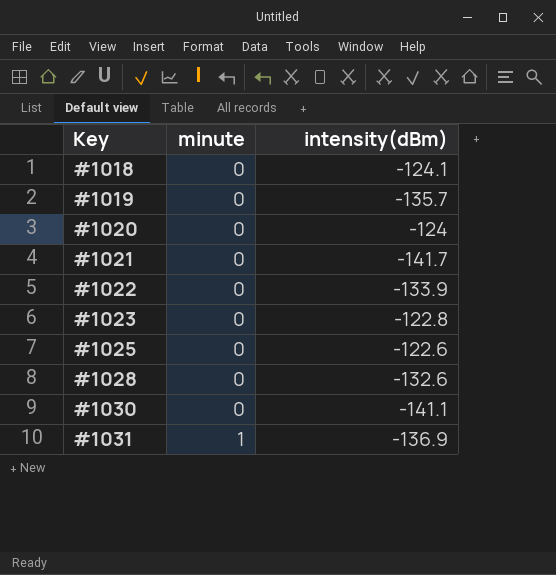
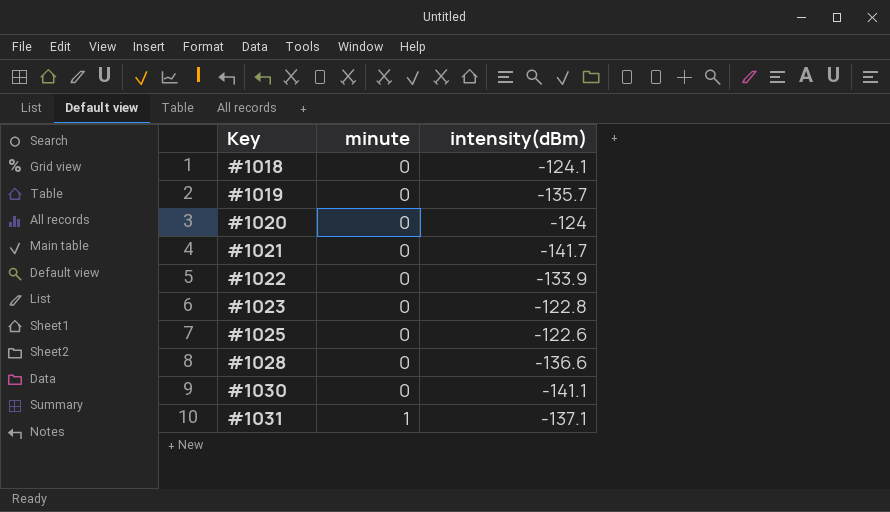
#1028 | intensity(dBm): -132.6 -> -136.6
#1031 | intensity(dBm): -136.9 -> -137.1

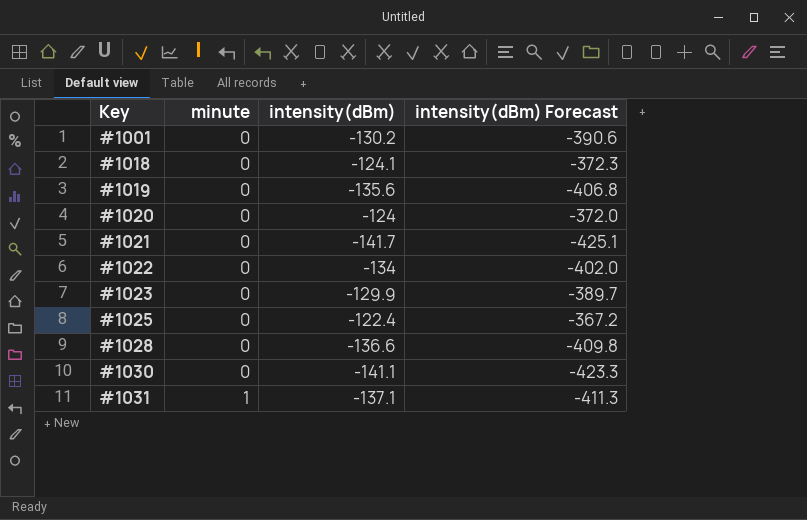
column intensity(dBm) Forecast | formula: none -> [intensity(dBm)] * 3
row #1001: none -> 0 | -130.2 | -390.6
#1019 | intensity(dBm): -135.7 -> -135.6
#1022 | intensity(dBm): -133.9 -> -134
#1023 | intensity(dBm): -122.8 -> -129.9
#1025 | intensity(dBm): -122.6 -> -122.4

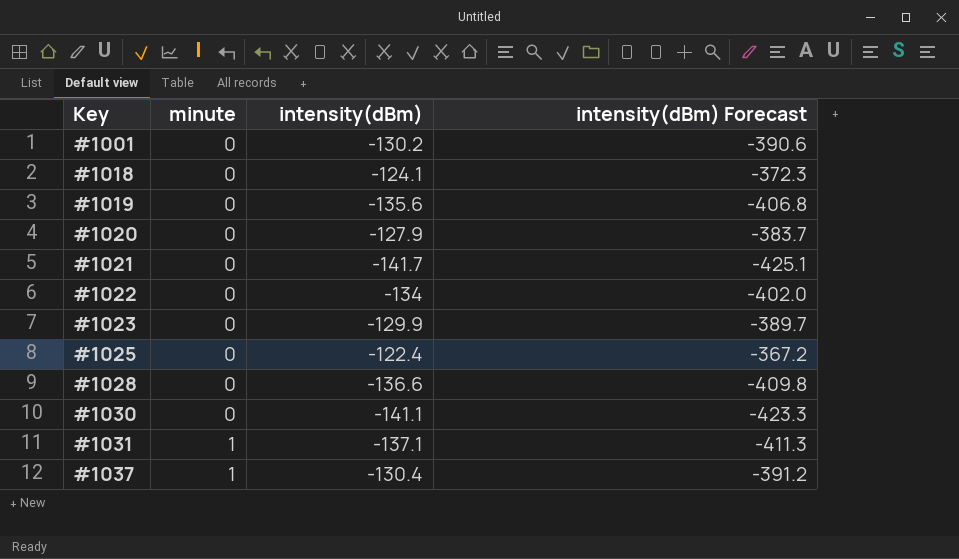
#1020 | intensity(dBm): -124 -> -127.9
#1020 | intensity(dBm) Forecast: -372.0 -> -383.7
row #1037: none -> 1 | -130.4 | -391.2

